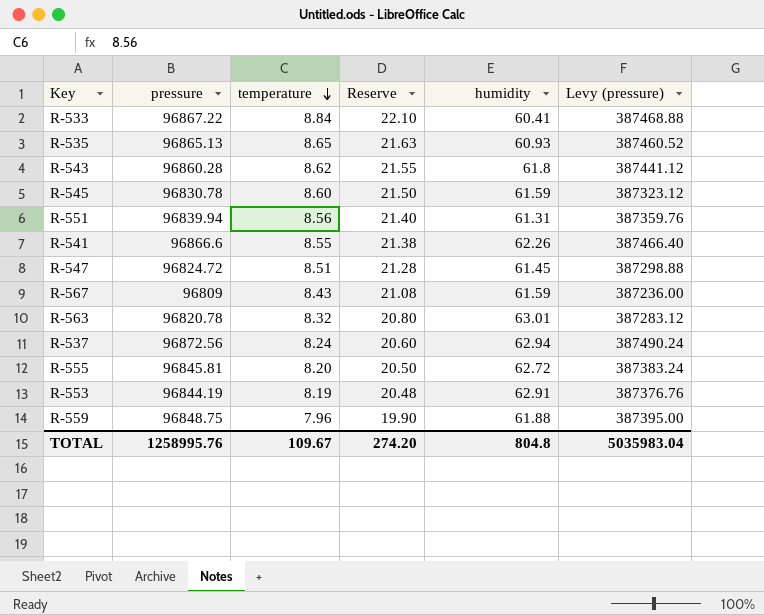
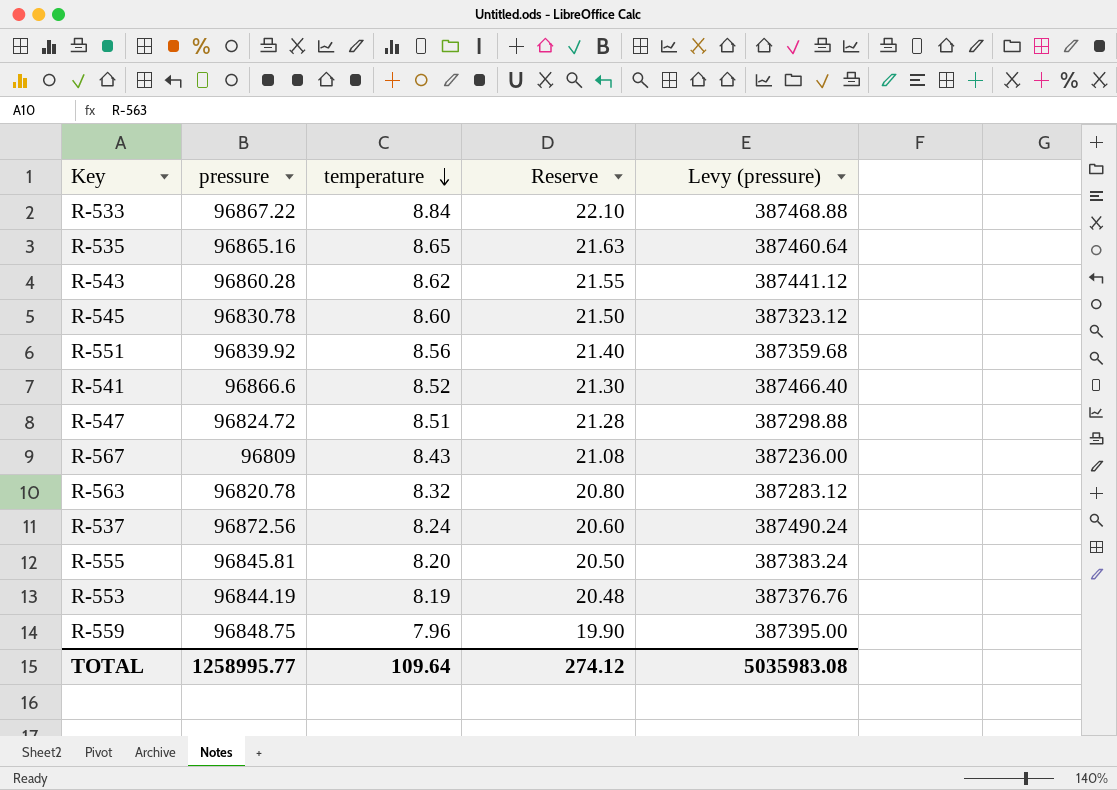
column humidity | position: 5 -> none
R-535 | pressure: 96865.13 -> 96865.16
R-535 | Levy (pressure): 387460.52 -> 387460.64
R-551 | pressure: 96839.94 -> 96839.92
R-551 | Levy (pressure): 387359.76 -> 387359.68
R-541 | temperature: 8.55 -> 8.52
R-541 | Reserve: 21.38 -> 21.30
TOTAL | pressure: 1258995.76 -> 1258995.77
TOTAL | temperature: 109.67 -> 109.64
TOTAL | Reserve: 274.20 -> 274.12
TOTAL | Levy (pressure): 5035983.04 -> 5035983.08

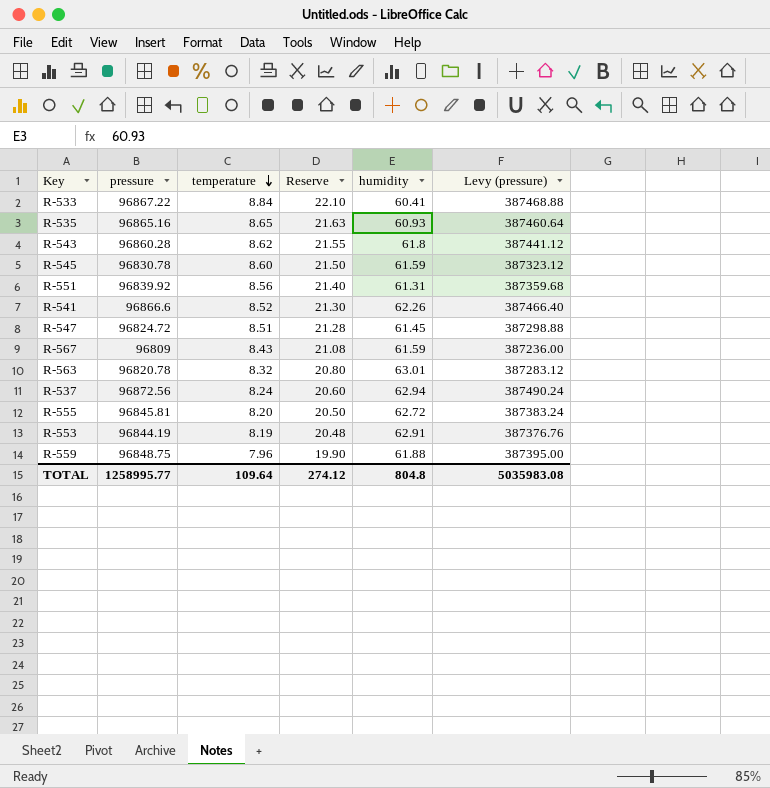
column humidity | position: none -> 5

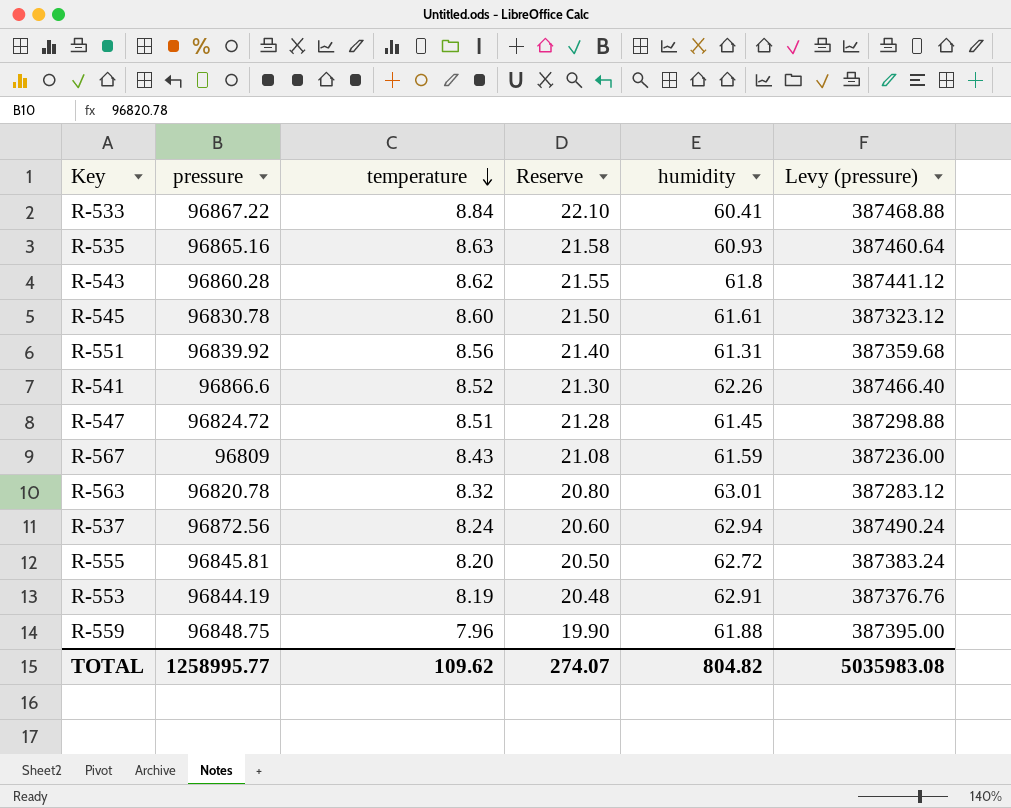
R-535 | temperature: 8.65 -> 8.63
R-535 | Reserve: 21.63 -> 21.58
R-545 | humidity: 61.59 -> 61.61
TOTAL | temperature: 109.64 -> 109.62
TOTAL | Reserve: 274.12 -> 274.07
TOTAL | humidity: 804.8 -> 804.82

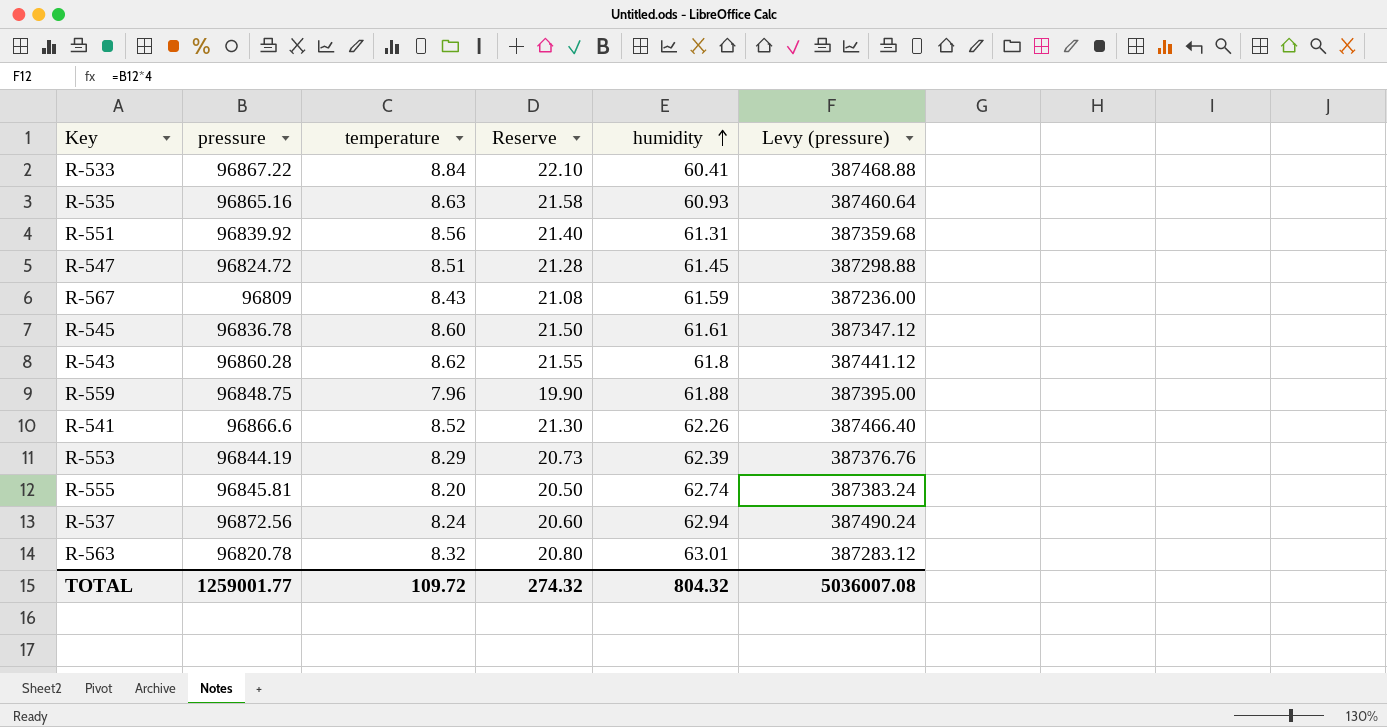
row order: temperature descending -> humidity ascending
R-545 | pressure: 96830.78 -> 96836.78
R-545 | Levy (pressure): 387323.12 -> 387347.12
R-553 | temperature: 8.19 -> 8.29
R-553 | Reserve: 20.48 -> 20.73
R-553 | humidity: 62.91 -> 62.39
R-555 | humidity: 62.72 -> 62.74
TOTAL | pressure: 1258995.77 -> 1259001.77
TOTAL | temperature: 109.62 -> 109.72
TOTAL | Reserve: 274.07 -> 274.32
TOTAL | humidity: 804.82 -> 804.32
TOTAL | Levy (pressure): 5035983.08 -> 5036007.08

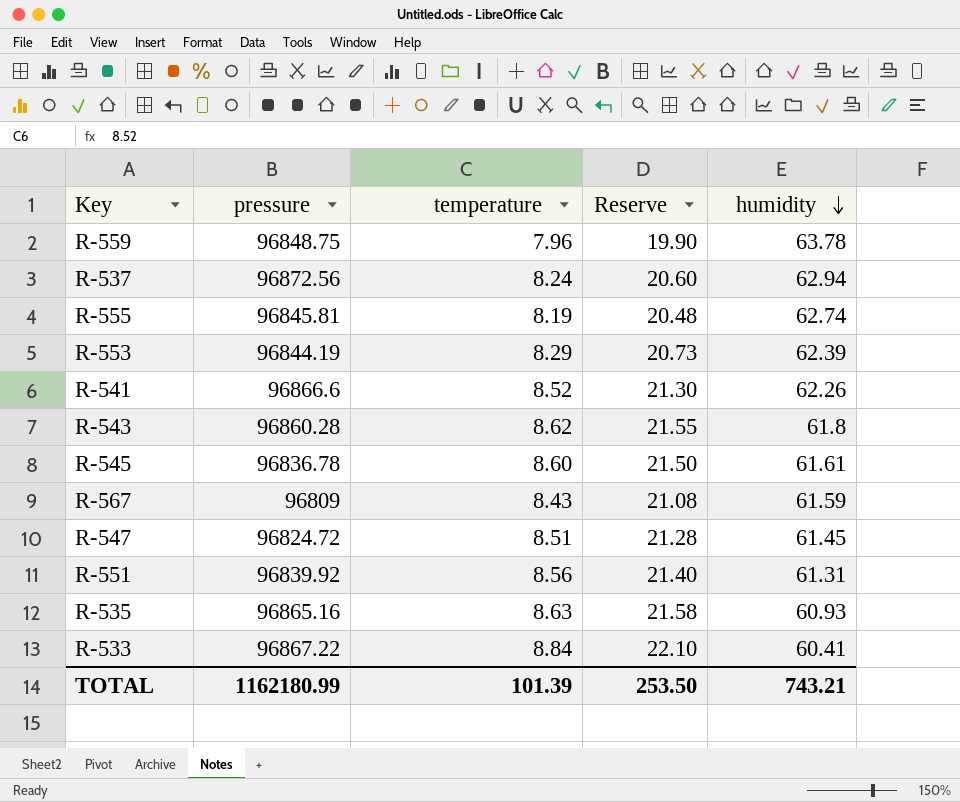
row order: humidity ascending -> humidity descending
column Levy (pressure) | formula: [pressure] * 4 -> none
row R-563: 96820.78 | 8.32 | 20.80 | 63.01 | 387283.12 -> none
R-559 | humidity: 61.88 -> 63.78
R-555 | temperature: 8.20 -> 8.19
R-555 | Reserve: 20.50 -> 20.48
TOTAL | pressure: 1259001.77 -> 1162180.99
TOTAL | temperature: 109.72 -> 101.39
TOTAL | Reserve: 274.32 -> 253.50
TOTAL | humidity: 804.32 -> 743.21

